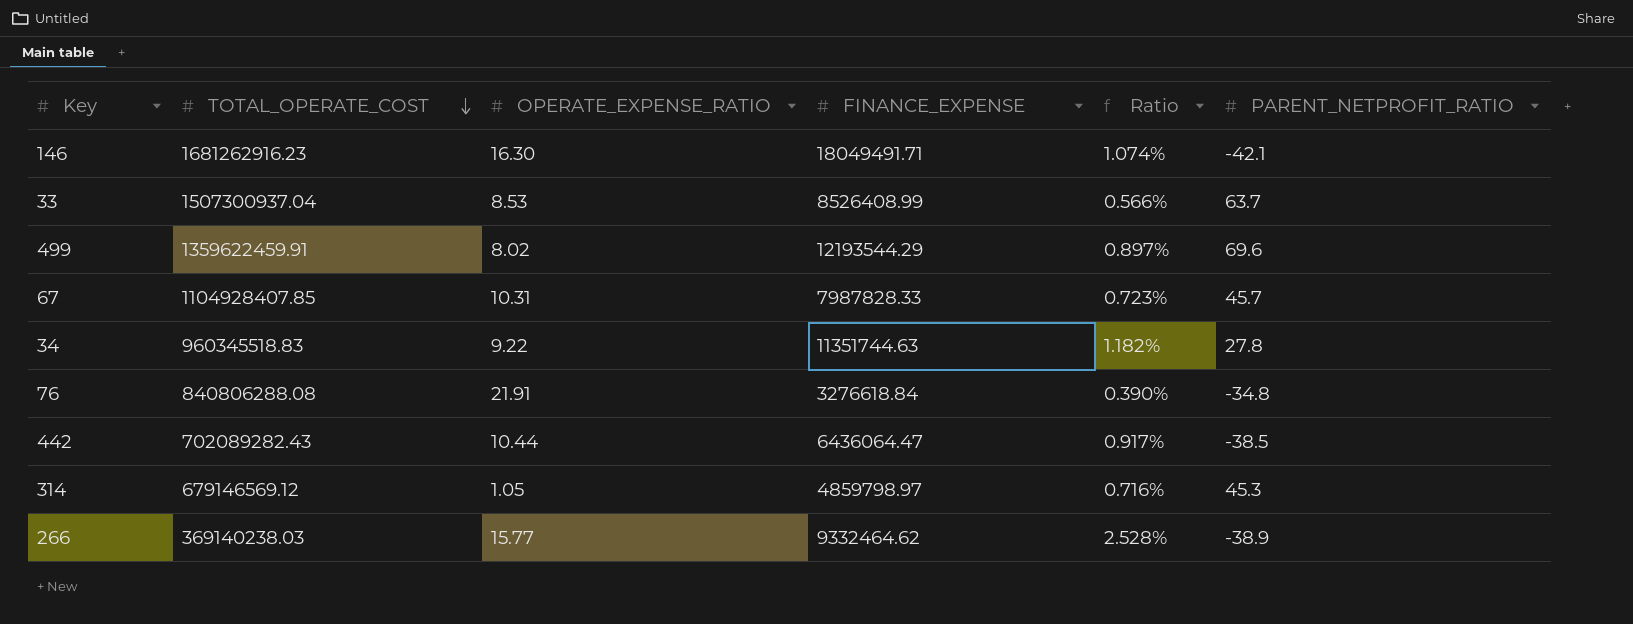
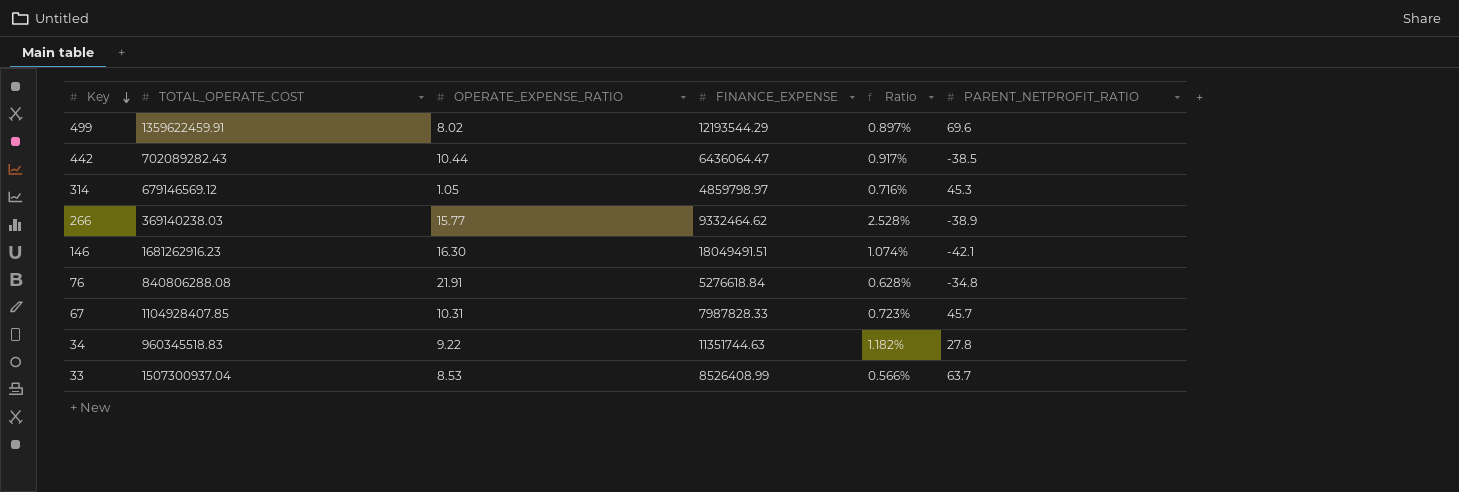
row order: TOTAL_OPERATE_COST descending -> Key descending
146 | FINANCE_EXPENSE: 18049491.71 -> 18049491.51
76 | FINANCE_EXPENSE: 3276618.84 -> 5276618.84
76 | Ratio: 0.390% -> 0.628%

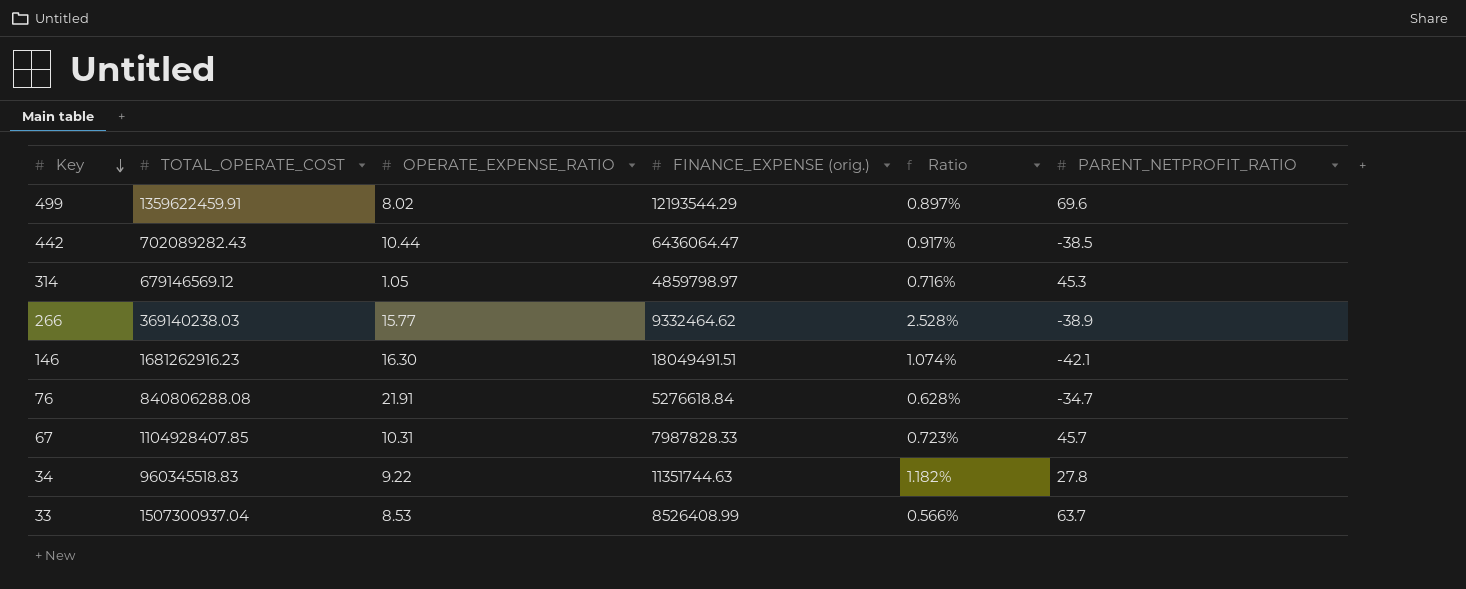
column name: FINANCE_EXPENSE -> FINANCE_EXPENSE (orig.)
76 | PARENT_NETPROFIT_RATIO: -34.8 -> -34.7

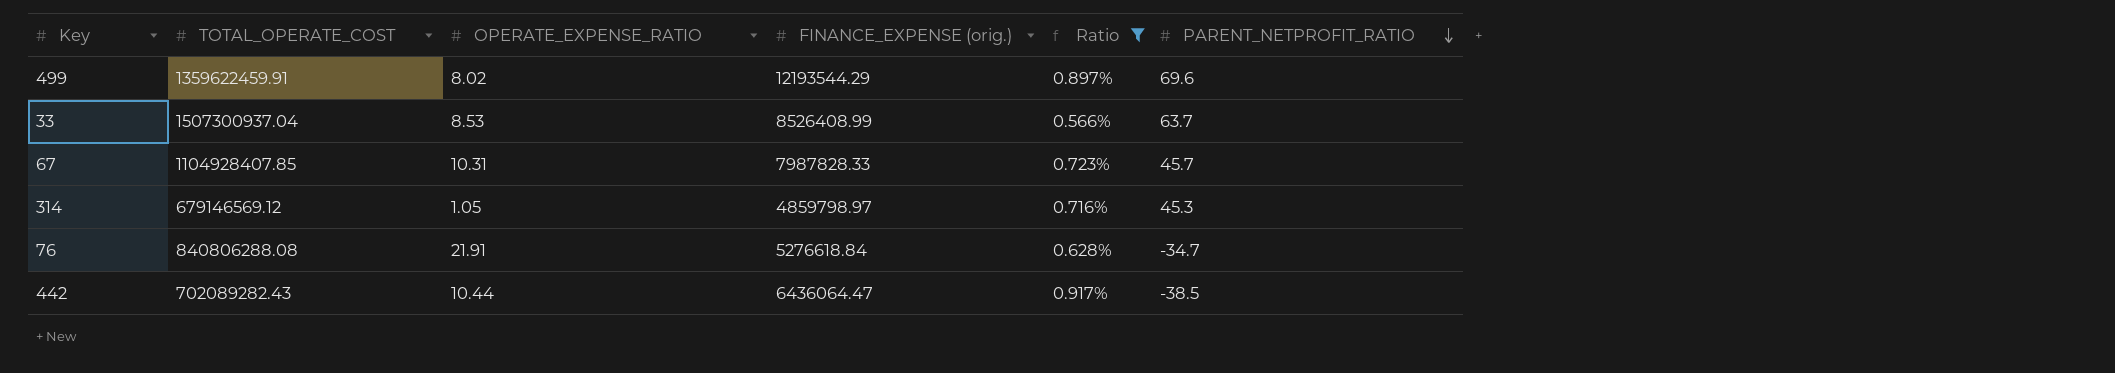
filter: none -> Ratio <= 0.917%
row order: Key descending -> PARENT_NETPROFIT_RATIO descending

